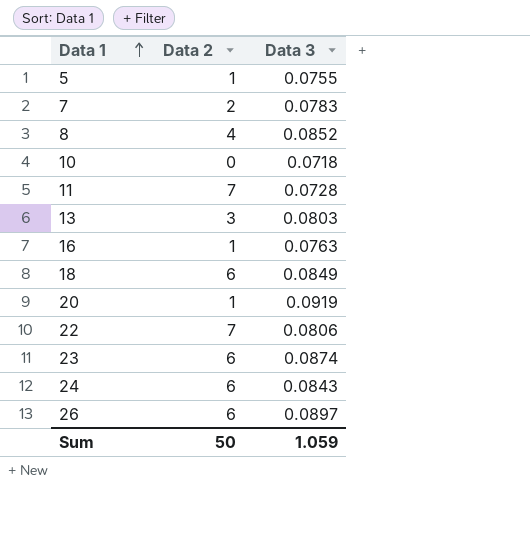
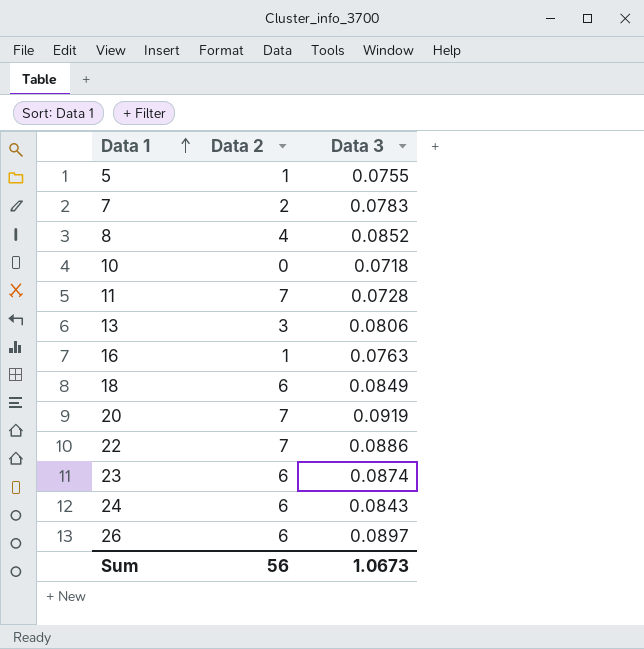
13 | Data 3: 0.0803 -> 0.0806
20 | Data 2: 1 -> 7
22 | Data 3: 0.0806 -> 0.0886
Sum | Data 2: 50 -> 56
Sum | Data 3: 1.059 -> 1.0673

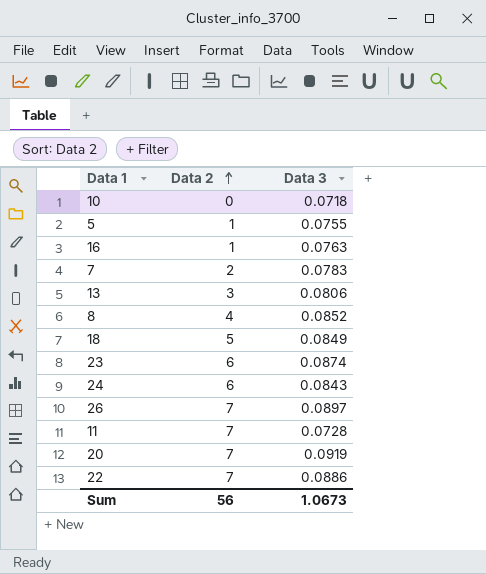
row order: Data 1 ascending -> Data 2 ascending
18 | Data 2: 6 -> 5
26 | Data 2: 6 -> 7

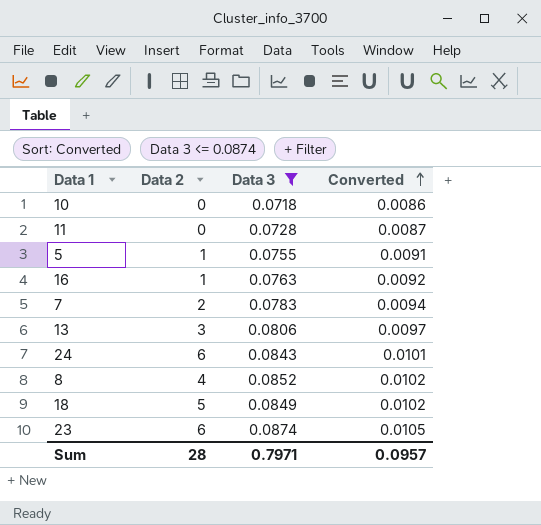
filter: none -> Data 3 <= 0.0874
row order: Data 2 ascending -> Converted ascending
column Converted | formula: none -> [Data 3] * 0.12
11 | Data 2: 7 -> 0
Sum | Data 2: 56 -> 28
Sum | Data 3: 1.0673 -> 0.7971

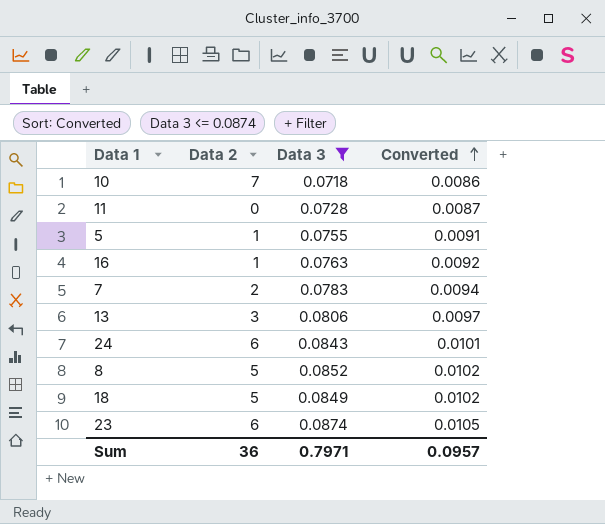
10 | Data 2: 0 -> 7
8 | Data 2: 4 -> 5
Sum | Data 2: 28 -> 36

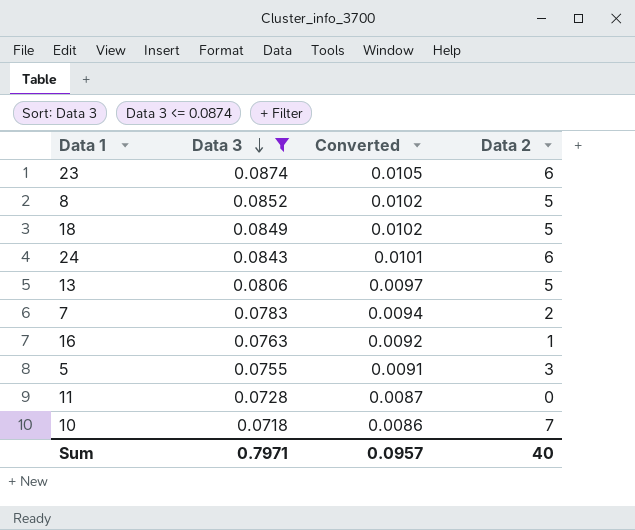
row order: Converted ascending -> Data 3 descending
column Data 2 | position: 2 -> 4
13 | Data 2: 3 -> 5
5 | Data 2: 1 -> 3
Sum | Data 2: 36 -> 40

